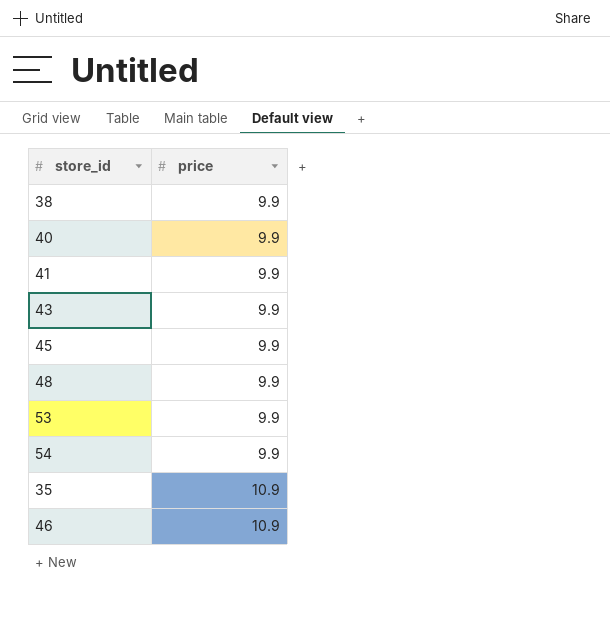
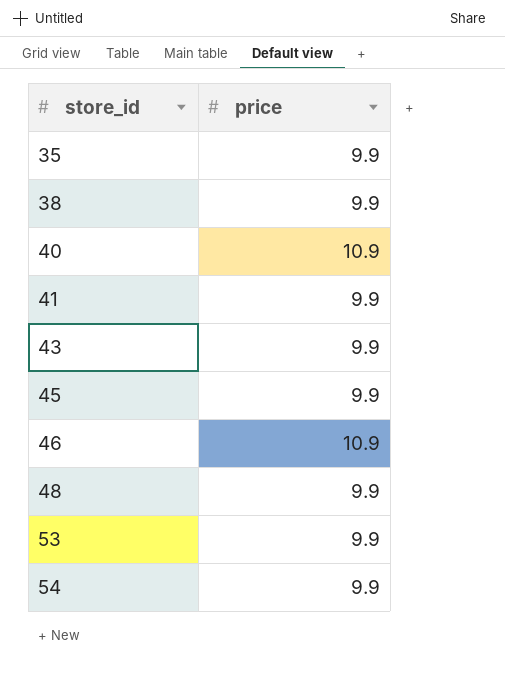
row order: price ascending -> store_id ascending
35 | price: 10.9 -> 9.9
40 | price: 9.9 -> 10.9

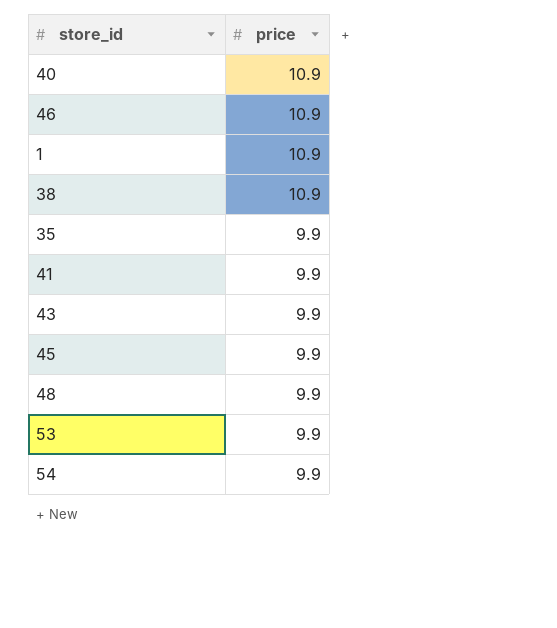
row order: store_id ascending -> price descending
row 1: none -> 10.9
38 | price: 9.9 -> 10.9

